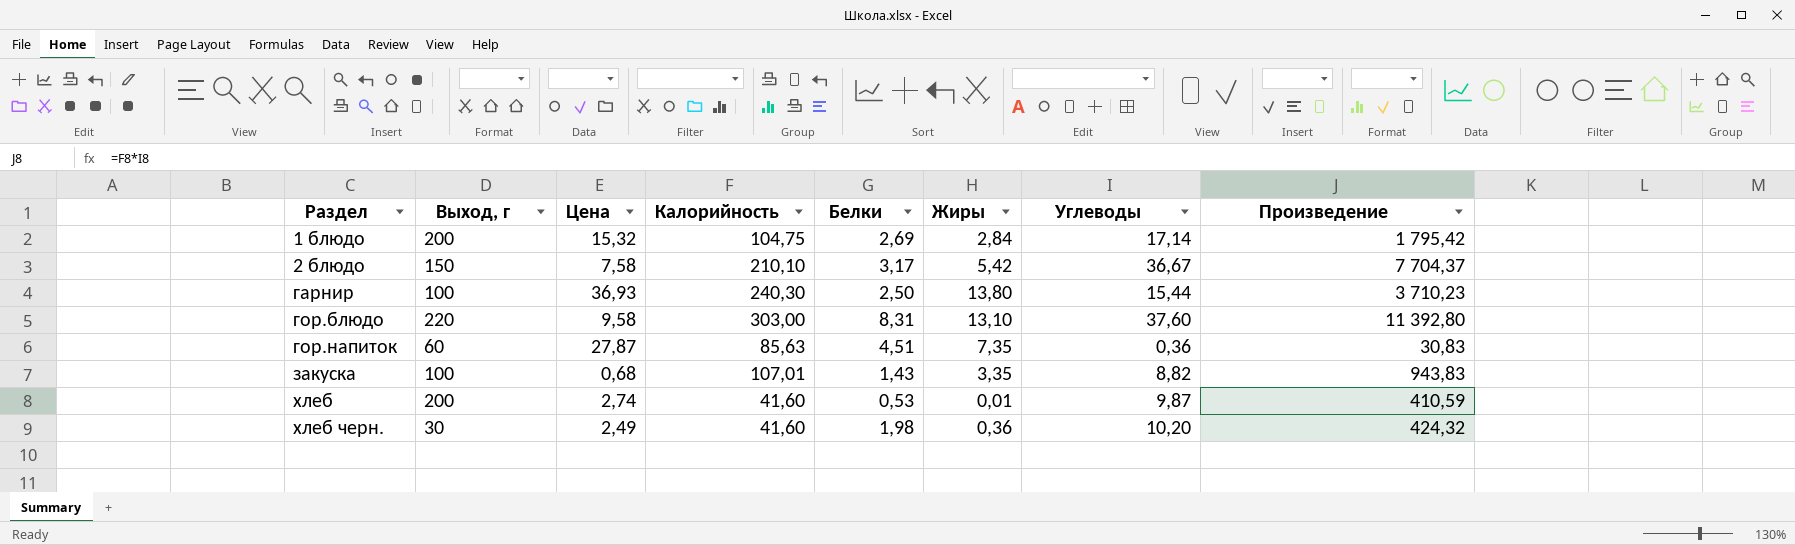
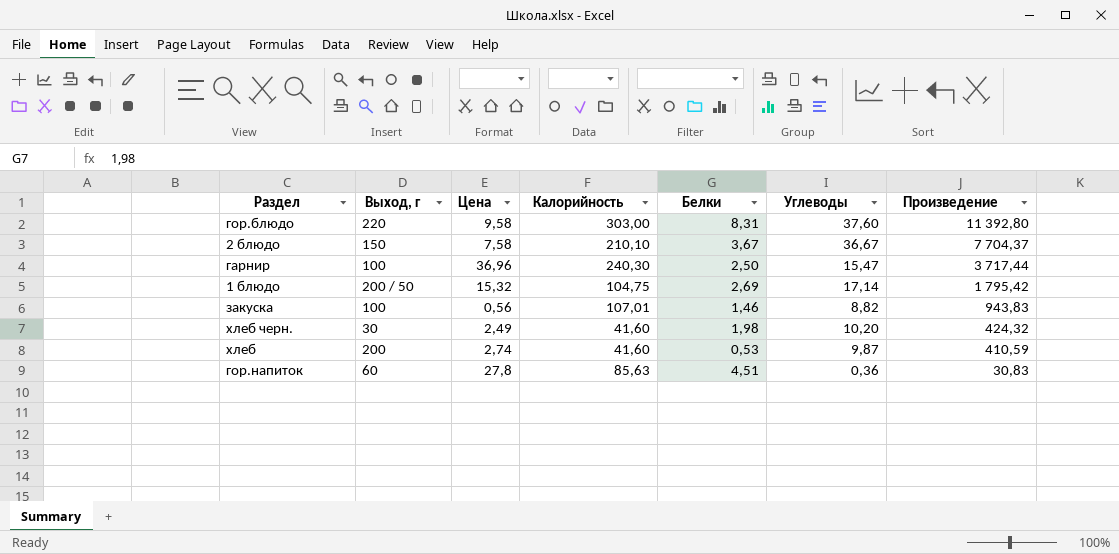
row order: Раздел ascending -> Произведение descending
column Жиры | position: 6 -> none
2 блюдо | Белки: 3,17 -> 3,67
гарнир | Цена: 36,93 -> 36,96
гарнир | Углеводы: 15,44 -> 15,47
гарнир | Произведение: 3 710,23 -> 3 717,44
1 блюдо | Выход, г: 200 -> 200 / 50
закуска | Цена: 0,68 -> 0,56
закуска | Белки: 1,43 -> 1,46
гор.напиток | Цена: 27,87 -> 27,8

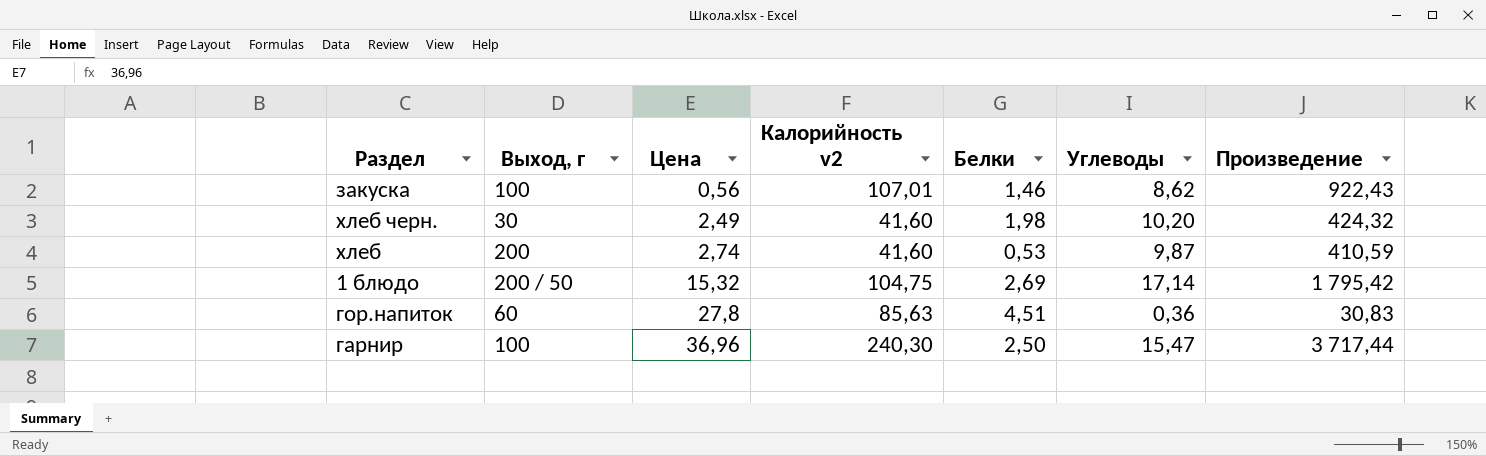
row order: Произведение descending -> Цена ascending
column name: Калорийность -> Калорийность v2
row гор.блюдо: 220 | 9,58 | 303,00 | 8,31 | 37,60 | 11 392,80 -> none
row 2 блюдо: 150 | 7,58 | 210,10 | 3,67 | 36,67 | 7 704,37 -> none
закуска | Углеводы: 8,82 -> 8,62
закуска | Произведение: 943,83 -> 922,43

